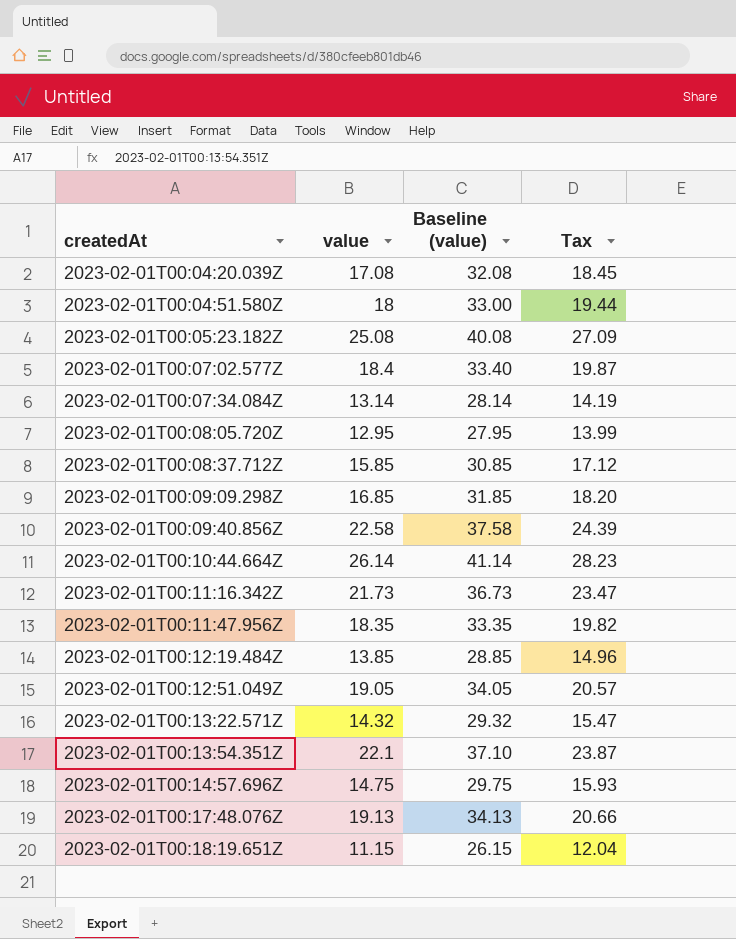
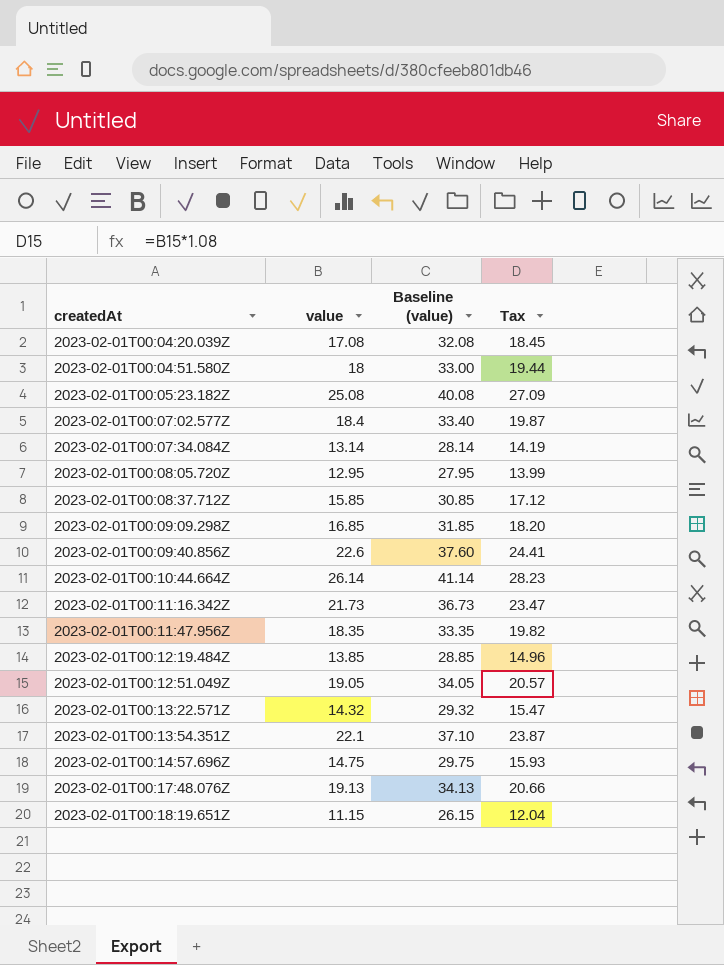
2023-02-01T00:09:40.856Z | value: 22.58 -> 22.6
2023-02-01T00:09:40.856Z | Baseline (value): 37.58 -> 37.60
2023-02-01T00:09:40.856Z | Tax: 24.39 -> 24.41

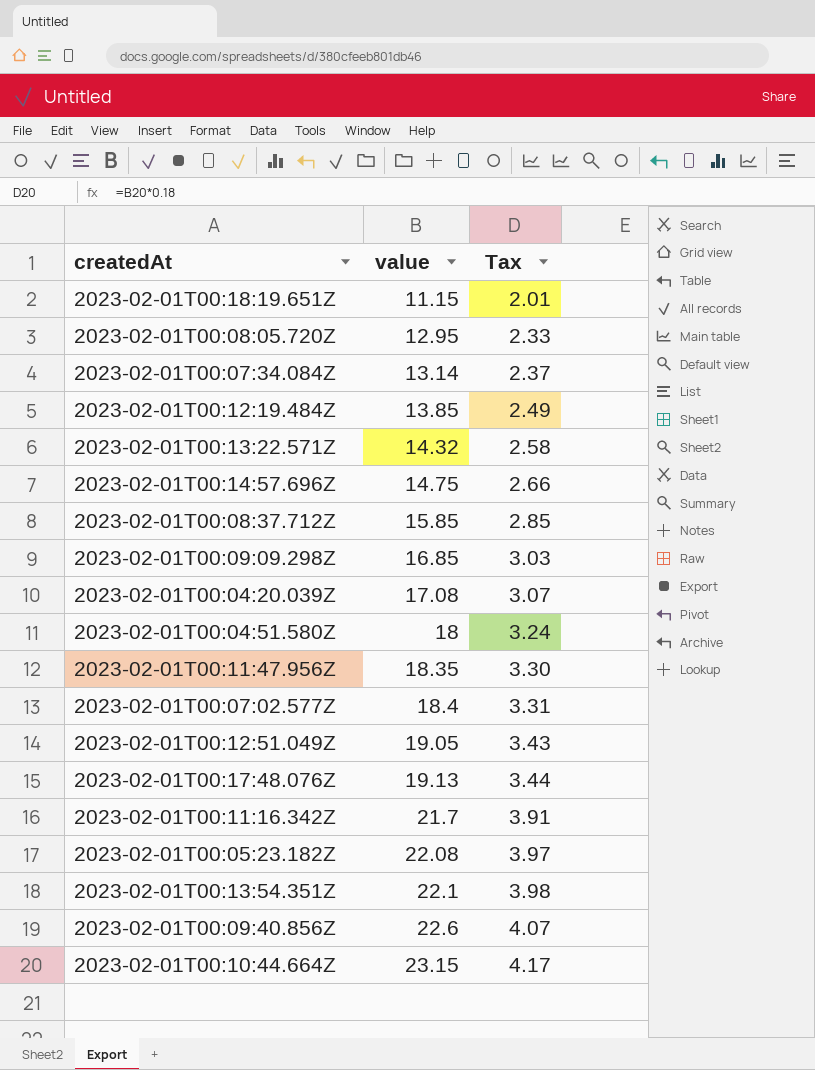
row order: createdAt ascending -> value ascending
column Baseline (value) | formula: [value] + 15 -> none
column Tax | formula: [value] * 1.08 -> [value] * 0.18
2023-02-01T00:11:16.342Z | value: 21.73 -> 21.7
2023-02-01T00:05:23.182Z | value: 25.08 -> 22.08
2023-02-01T00:10:44.664Z | value: 26.14 -> 23.15

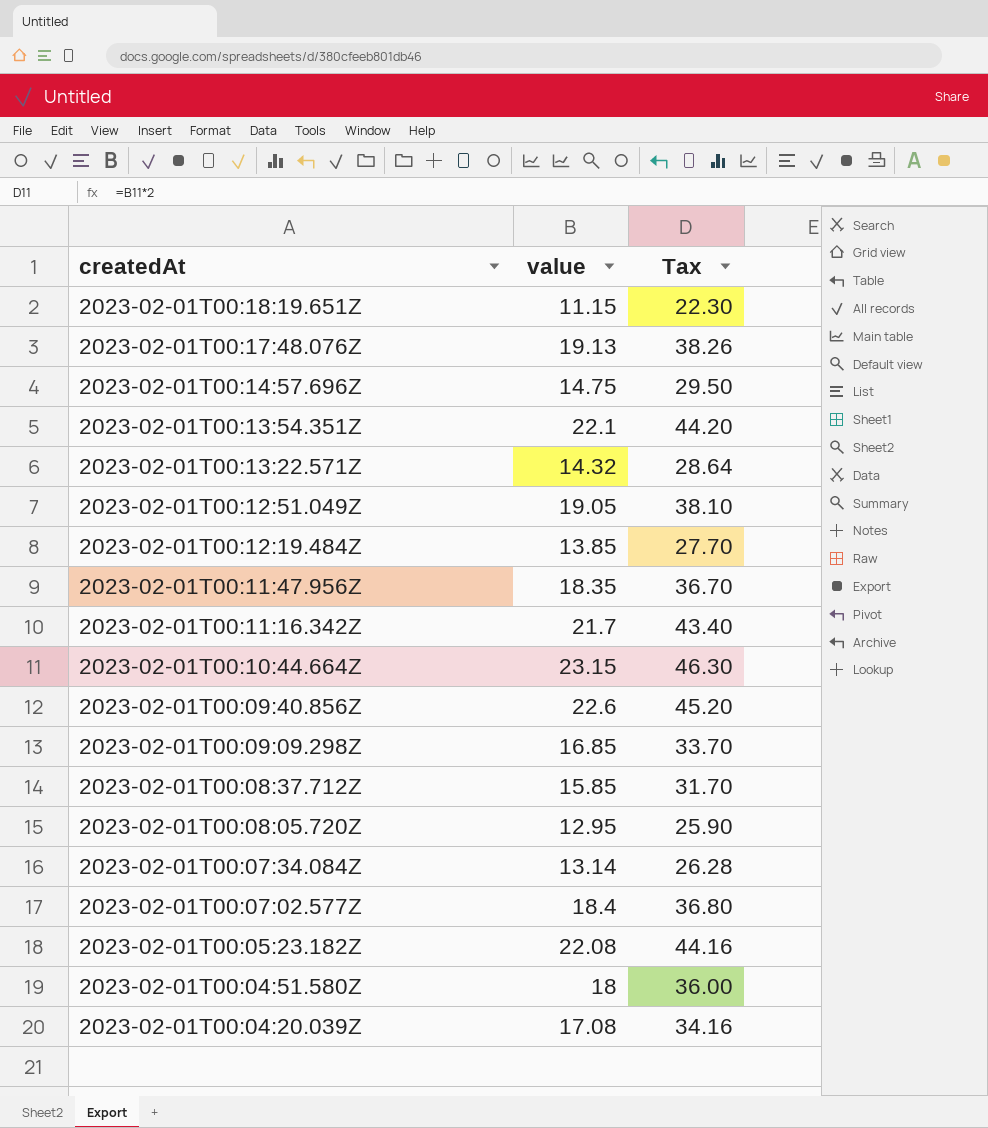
row order: value ascending -> createdAt descending
column Tax | formula: [value] * 0.18 -> [value] * 2

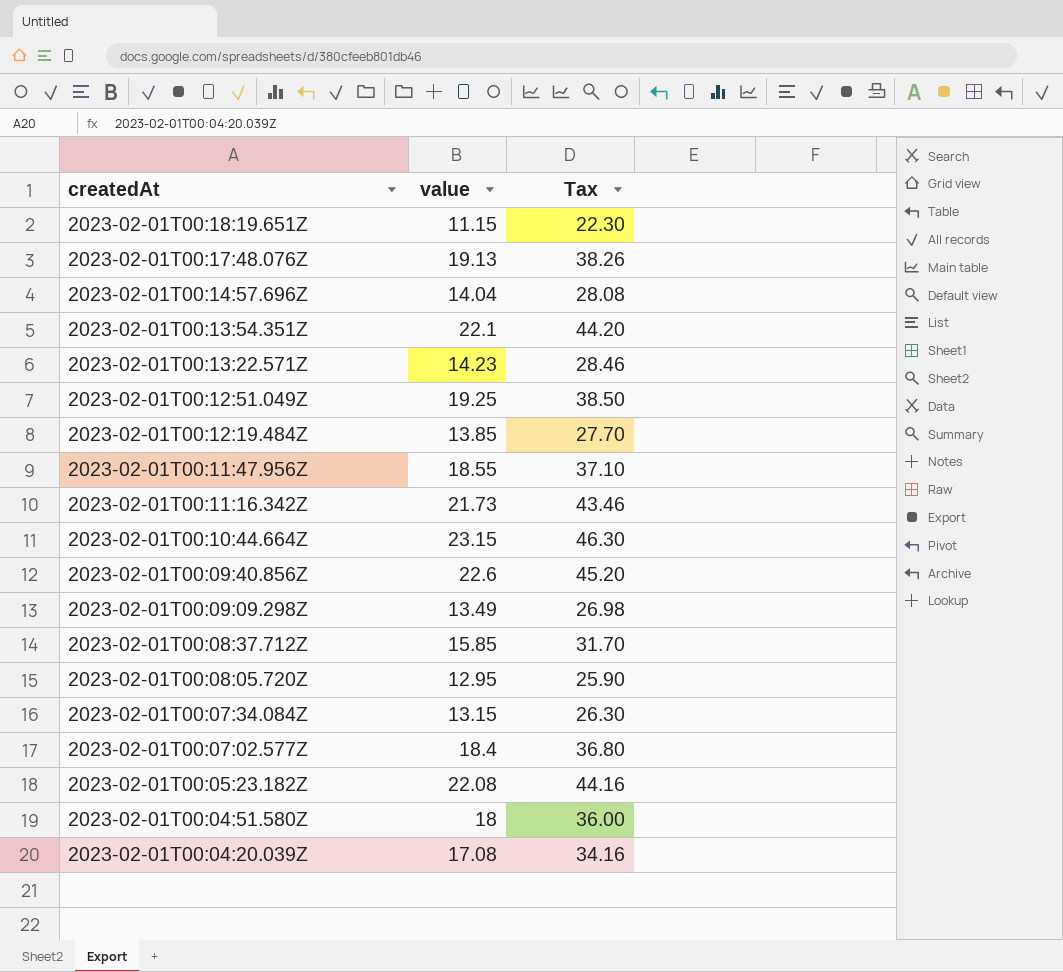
2023-02-01T00:14:57.696Z | value: 14.75 -> 14.04
2023-02-01T00:14:57.696Z | Tax: 29.50 -> 28.08
2023-02-01T00:13:22.571Z | value: 14.32 -> 14.23
2023-02-01T00:13:22.571Z | Tax: 28.64 -> 28.46
2023-02-01T00:12:51.049Z | value: 19.05 -> 19.25
2023-02-01T00:12:51.049Z | Tax: 38.10 -> 38.50
2023-02-01T00:11:47.956Z | value: 18.35 -> 18.55
2023-02-01T00:11:47.956Z | Tax: 36.70 -> 37.10
2023-02-01T00:11:16.342Z | value: 21.7 -> 21.73
2023-02-01T00:11:16.342Z | Tax: 43.40 -> 43.46
2023-02-01T00:09:09.298Z | value: 16.85 -> 13.49
2023-02-01T00:09:09.298Z | Tax: 33.70 -> 26.98
2023-02-01T00:07:34.084Z | value: 13.14 -> 13.15
2023-02-01T00:07:34.084Z | Tax: 26.28 -> 26.30

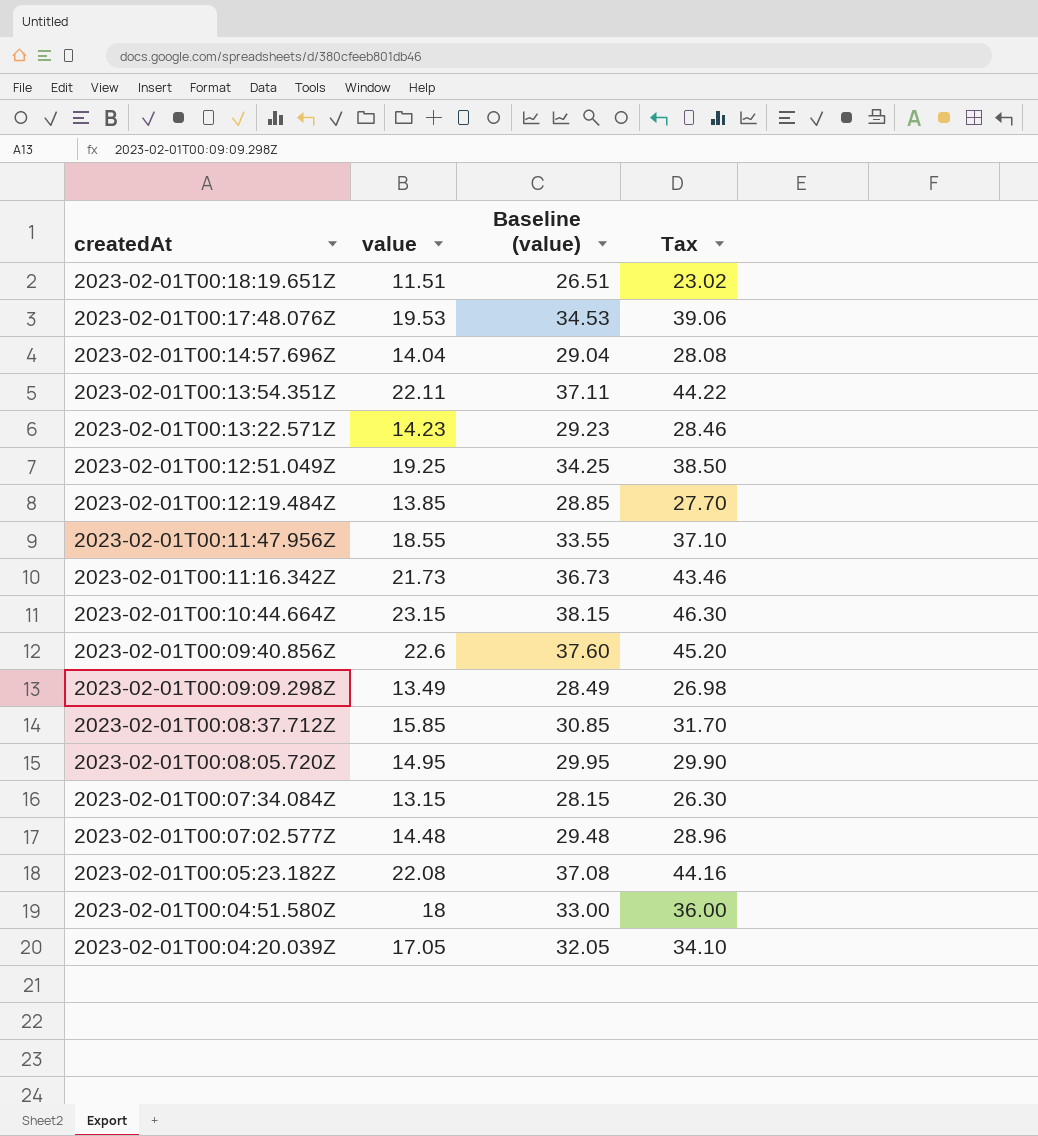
column Baseline (value) | formula: none -> [value] + 15
2023-02-01T00:18:19.651Z | value: 11.15 -> 11.51
2023-02-01T00:18:19.651Z | Tax: 22.30 -> 23.02
2023-02-01T00:17:48.076Z | value: 19.13 -> 19.53
2023-02-01T00:17:48.076Z | Tax: 38.26 -> 39.06
2023-02-01T00:13:54.351Z | value: 22.1 -> 22.11
2023-02-01T00:13:54.351Z | Tax: 44.20 -> 44.22
2023-02-01T00:08:05.720Z | value: 12.95 -> 14.95
2023-02-01T00:08:05.720Z | Tax: 25.90 -> 29.90
2023-02-01T00:07:02.577Z | value: 18.4 -> 14.48
2023-02-01T00:07:02.577Z | Tax: 36.80 -> 28.96
2023-02-01T00:04:20.039Z | value: 17.08 -> 17.05
2023-02-01T00:04:20.039Z | Tax: 34.16 -> 34.10

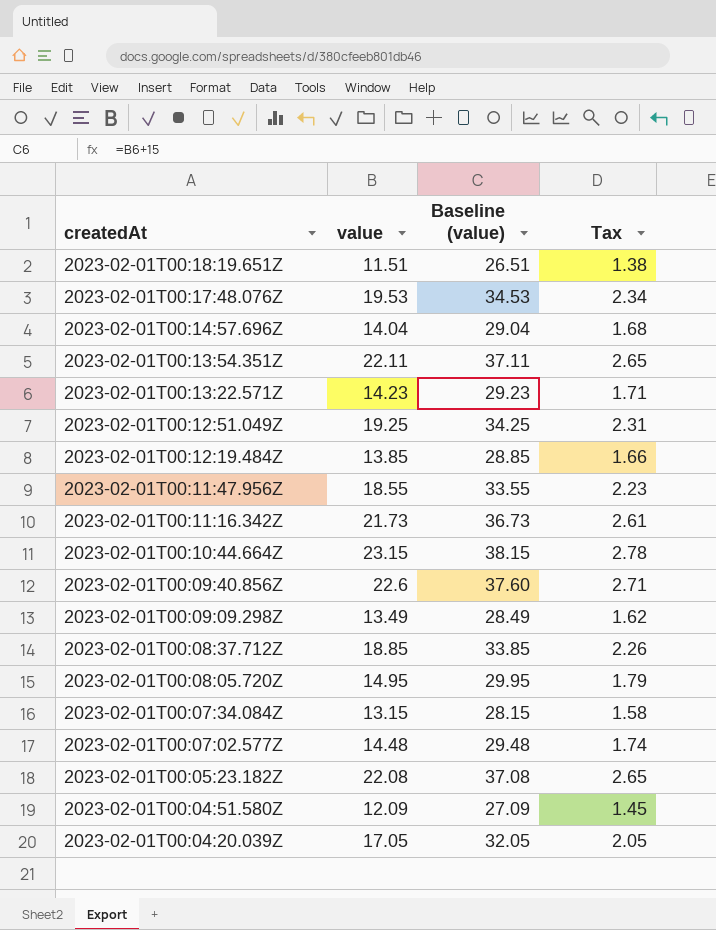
column Tax | formula: [value] * 2 -> [value] * 0.12
2023-02-01T00:08:37.712Z | value: 15.85 -> 18.85
2023-02-01T00:08:37.712Z | Baseline (value): 30.85 -> 33.85
2023-02-01T00:04:51.580Z | value: 18 -> 12.09
2023-02-01T00:04:51.580Z | Baseline (value): 33.00 -> 27.09

